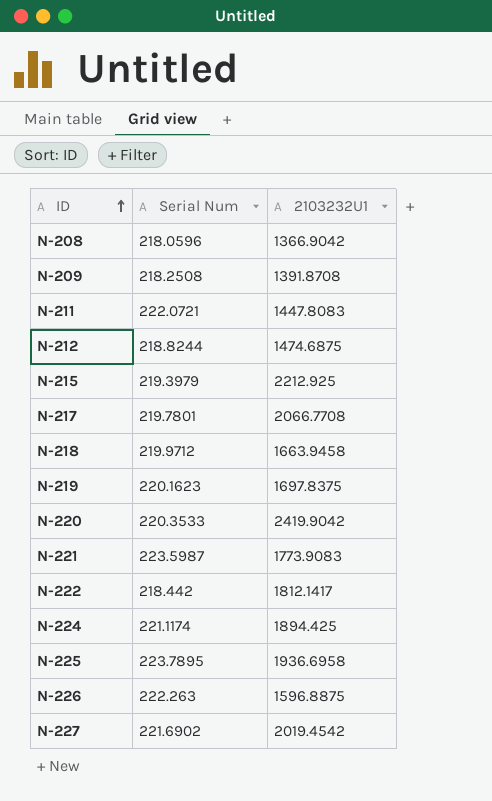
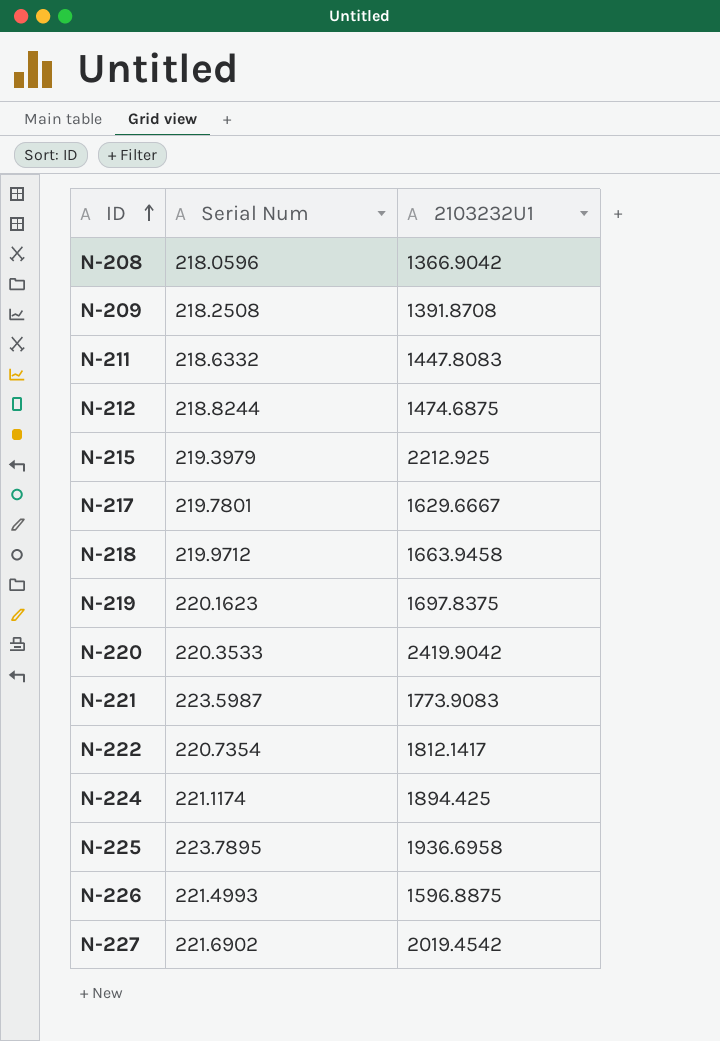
N-211 | Serial Num: 222.0721 -> 218.6332
N-217 | 2103232U1: 2066.7708 -> 1629.6667
N-222 | Serial Num: 218.442 -> 220.7354
N-226 | Serial Num: 222.263 -> 221.4993

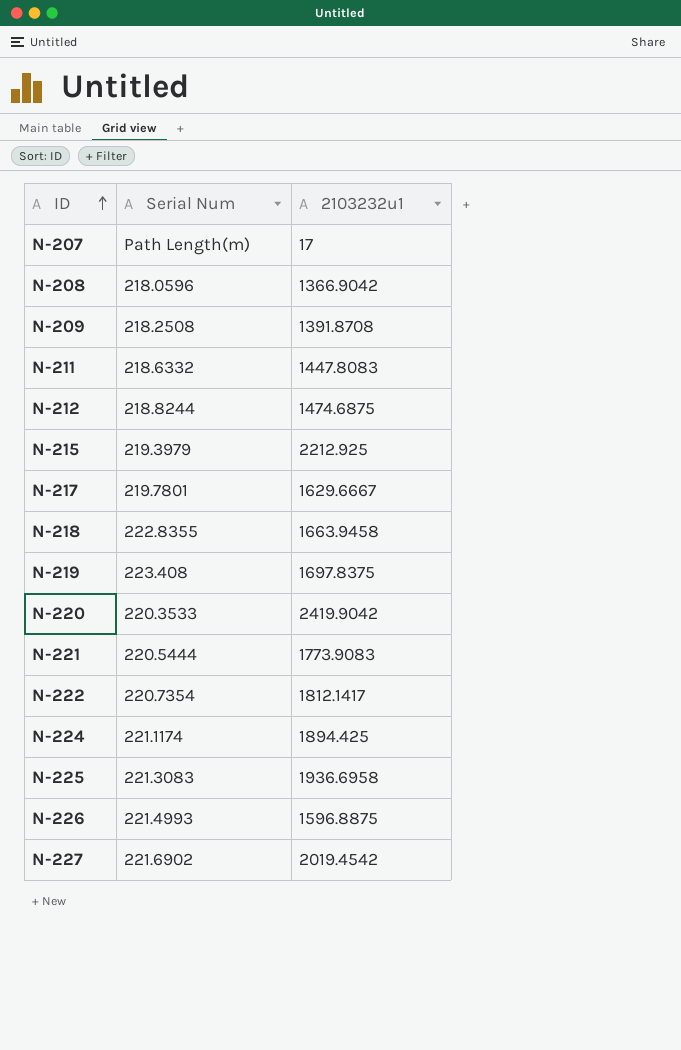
column name: 2103232U1 -> 2103232u1
row N-207: none -> Path Length(m) | 17
N-218 | Serial Num: 219.9712 -> 222.8355
N-219 | Serial Num: 220.1623 -> 223.408
N-221 | Serial Num: 223.5987 -> 220.5444
N-225 | Serial Num: 223.7895 -> 221.3083

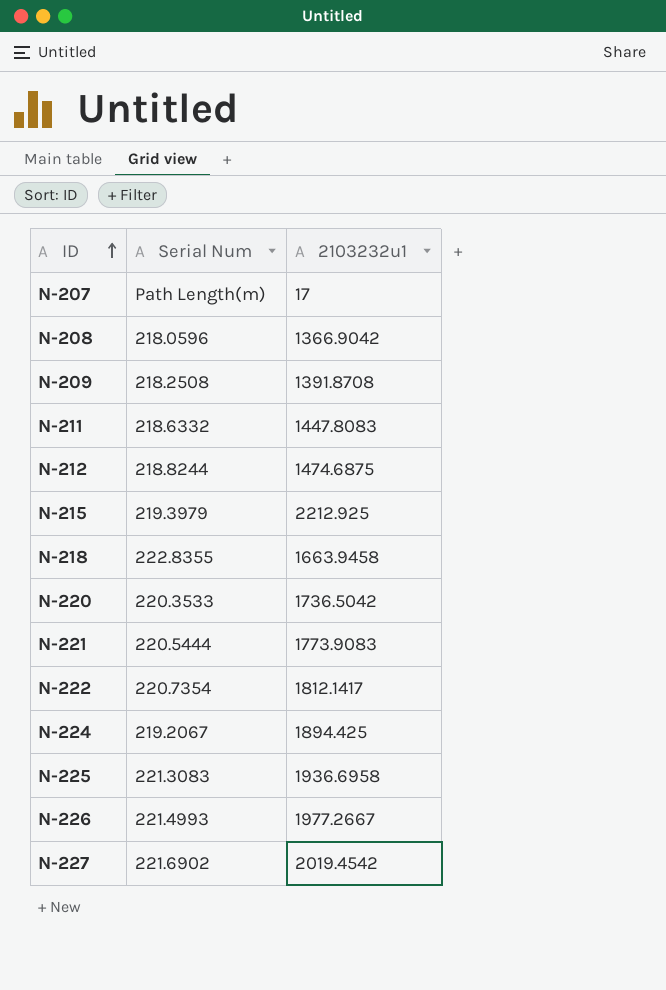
row N-217: 219.7801 | 1629.6667 -> none
row N-219: 223.408 | 1697.8375 -> none
N-220 | 2103232u1: 2419.9042 -> 1736.5042
N-224 | Serial Num: 221.1174 -> 219.2067
N-226 | 2103232u1: 1596.8875 -> 1977.2667

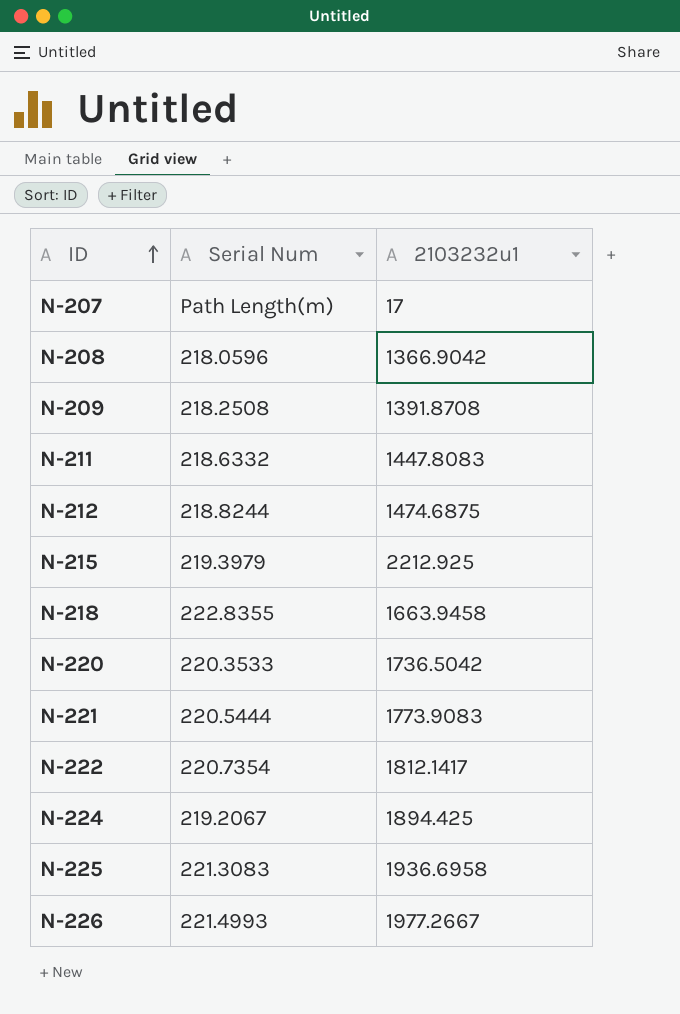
row N-227: 221.6902 | 2019.4542 -> none

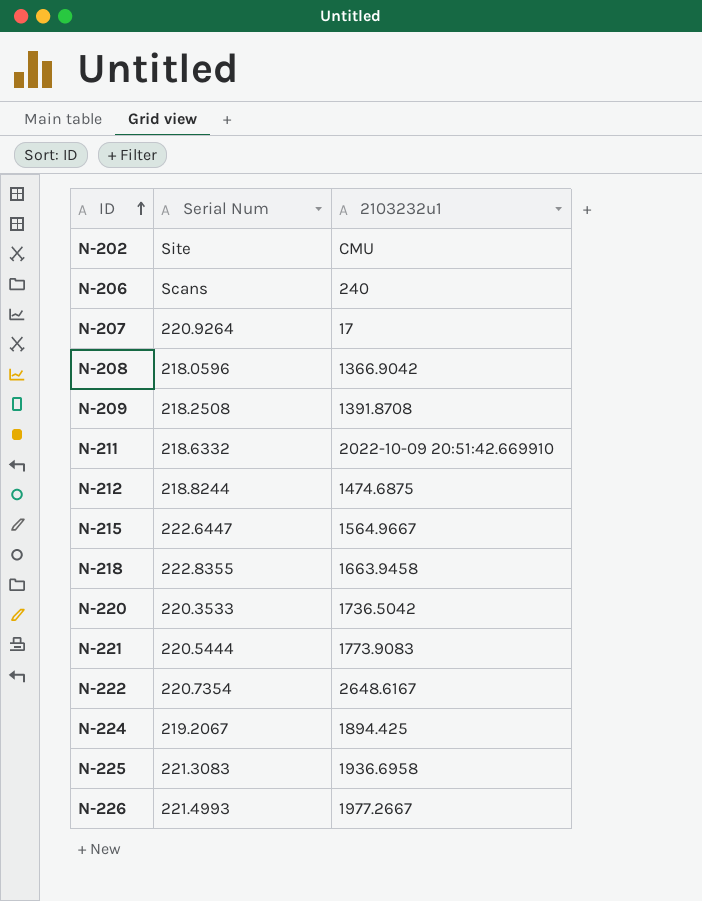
row N-202: none -> Site | CMU
row N-206: none -> Scans | 240
N-207 | Serial Num: Path Length(m) -> 220.9264
N-211 | 2103232u1: 1447.8083 -> 2022-10-09 20:51:42.669910
N-215 | Serial Num: 219.3979 -> 222.6447
N-215 | 2103232u1: 2212.925 -> 1564.9667
N-222 | 2103232u1: 1812.1417 -> 2648.6167

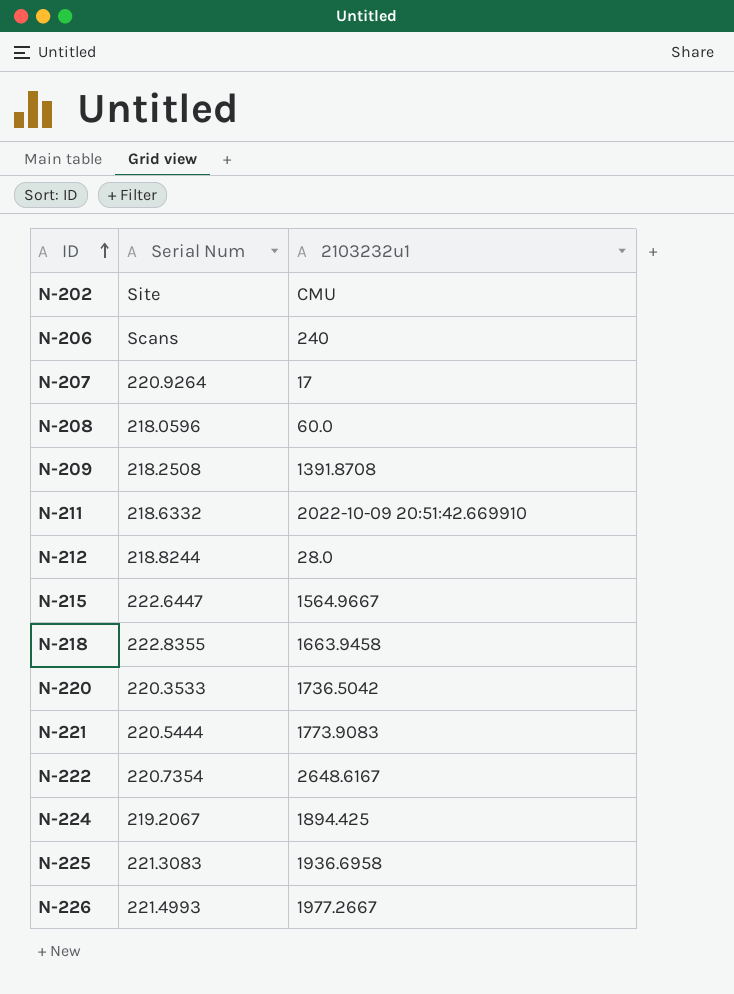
N-208 | 2103232u1: 1366.9042 -> 60.0
N-212 | 2103232u1: 1474.6875 -> 28.0

